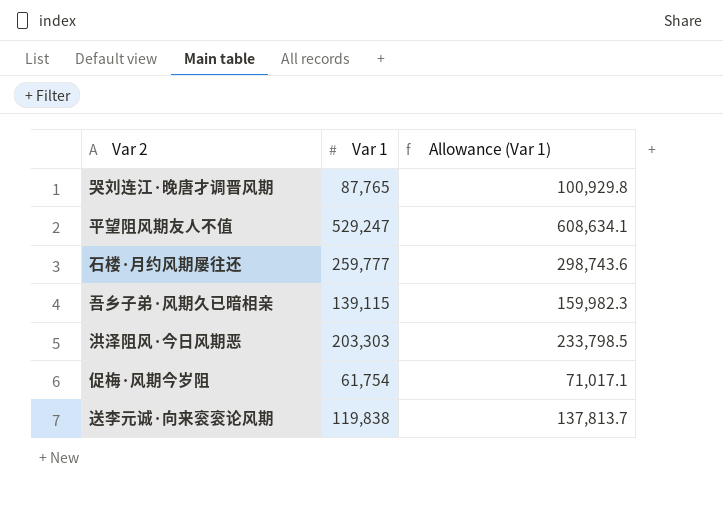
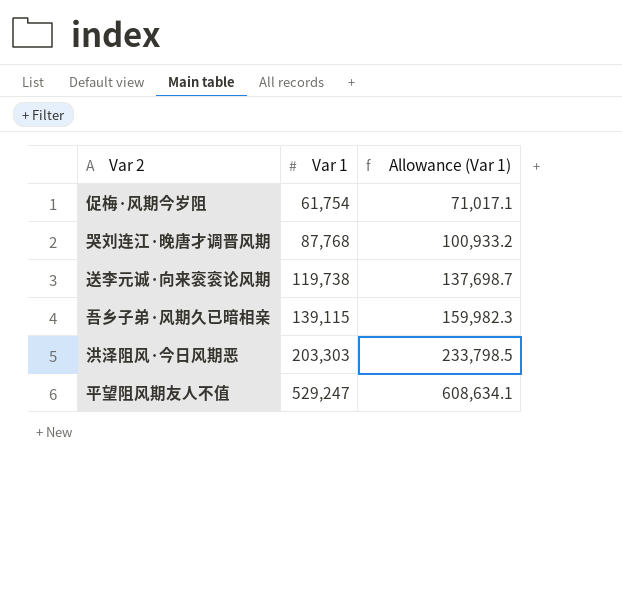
row order: none -> Var 1 ascending
row 石楼·月约风期屡往还: 259,777 | 298,743.6 -> none
哭刘连江·晚唐才调晋风期 | Var 1: 87,765 -> 87,768
哭刘连江·晚唐才调晋风期 | Allowance (Var 1): 100,929.8 -> 100,933.2
送李元诚·向来衮衮论风期 | Var 1: 119,838 -> 119,738
送李元诚·向来衮衮论风期 | Allowance (Var 1): 137,813.7 -> 137,698.7

